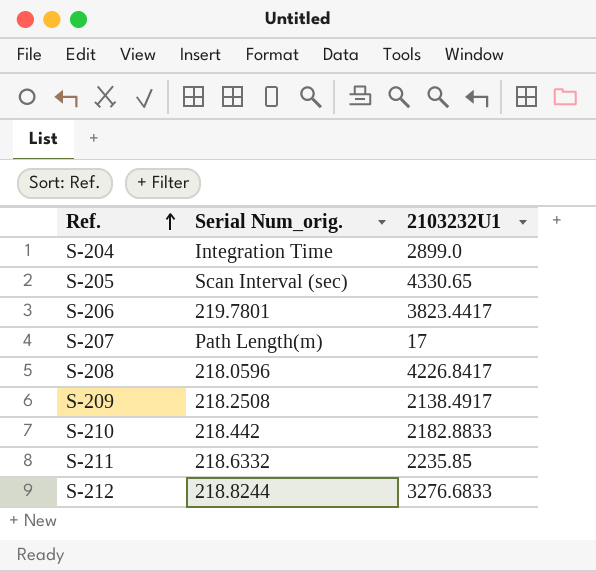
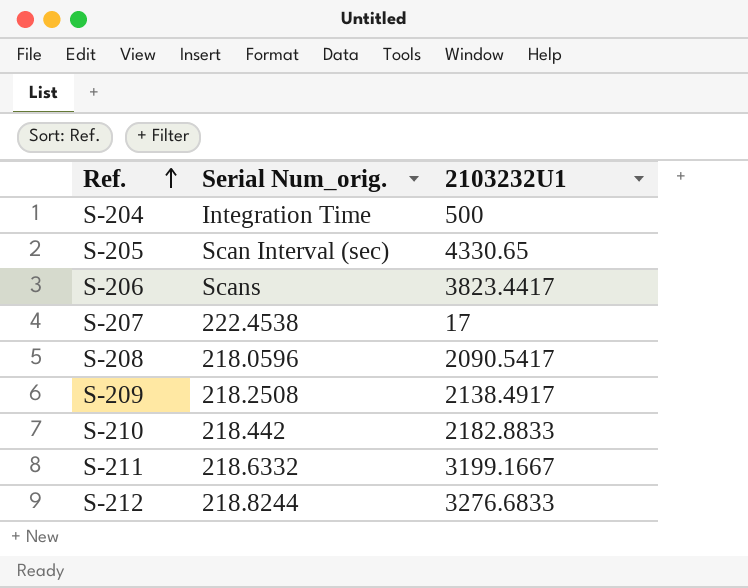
S-204 | 2103232U1: 2899.0 -> 500
S-206 | Serial Num_orig.: 219.7801 -> Scans
S-207 | Serial Num_orig.: Path Length(m) -> 222.4538
S-208 | 2103232U1: 4226.8417 -> 2090.5417
S-211 | 2103232U1: 2235.85 -> 3199.1667

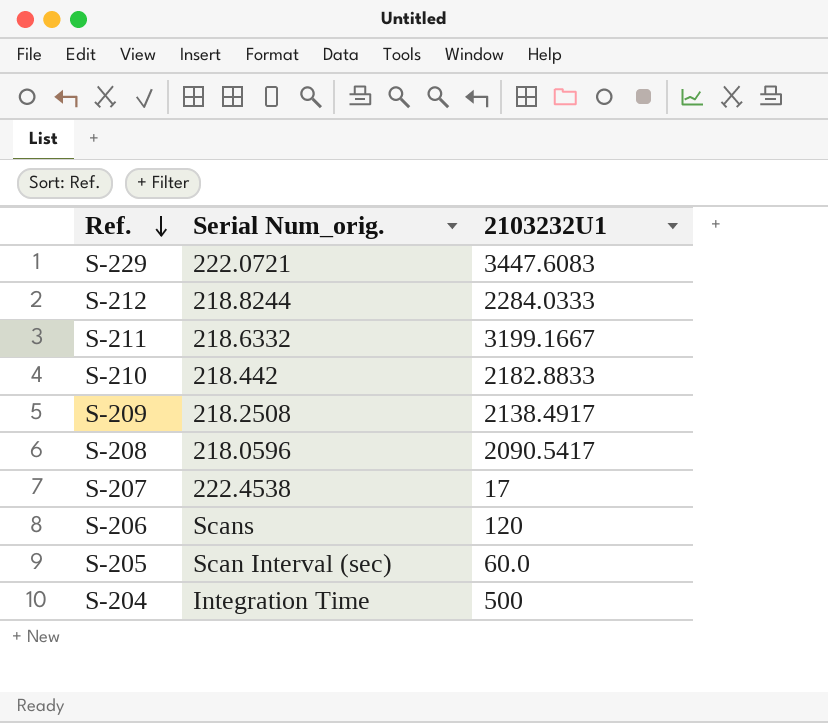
row order: Ref. ascending -> Ref. descending
row S-229: none -> 222.0721 | 3447.6083
S-212 | 2103232U1: 3276.6833 -> 2284.0333
S-206 | 2103232U1: 3823.4417 -> 120
S-205 | 2103232U1: 4330.65 -> 60.0

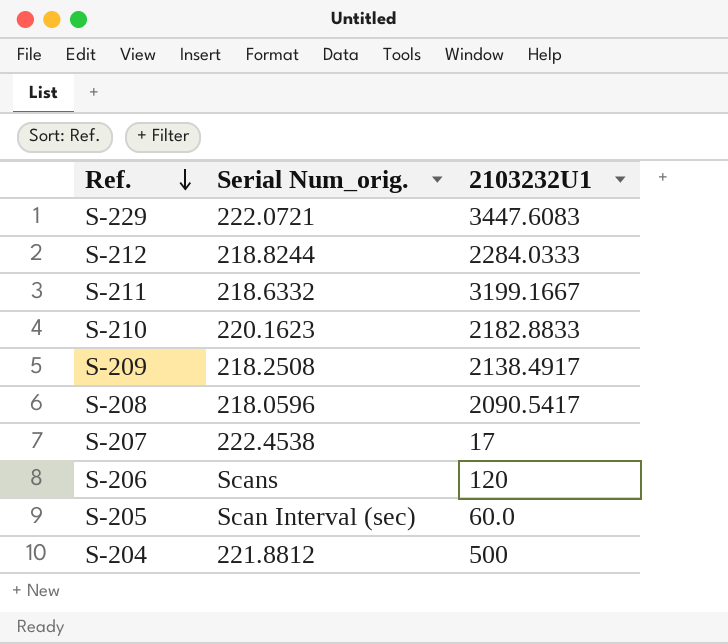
S-210 | Serial Num_orig.: 218.442 -> 220.1623
S-204 | Serial Num_orig.: Integration Time -> 221.8812

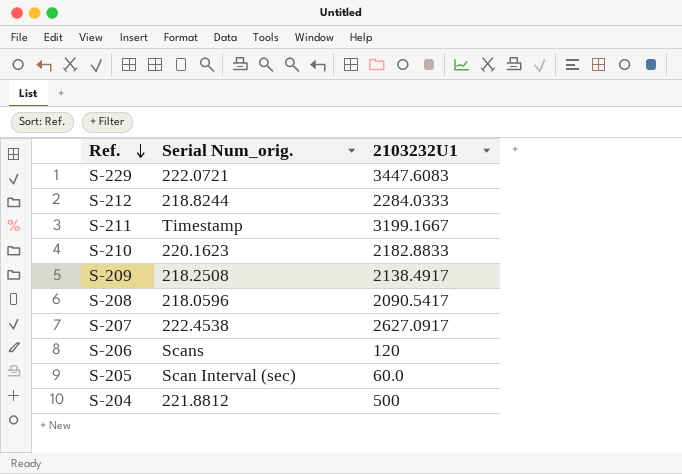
S-211 | Serial Num_orig.: 218.6332 -> Timestamp
S-207 | 2103232U1: 17 -> 2627.0917

